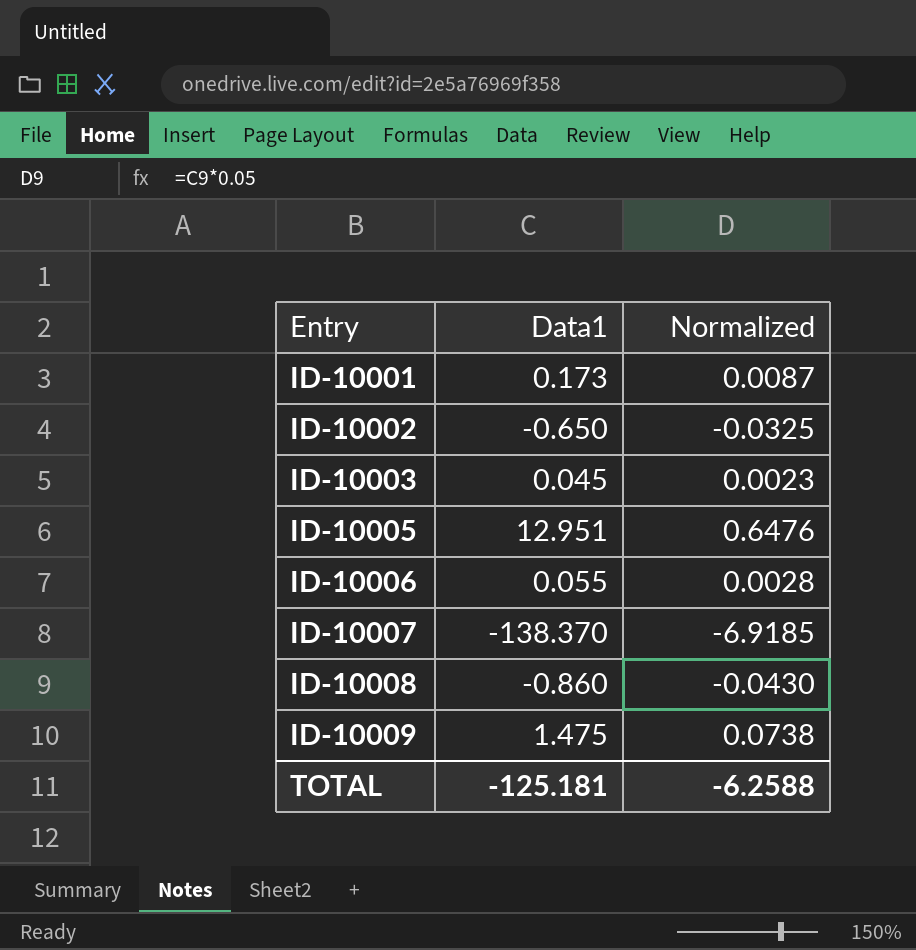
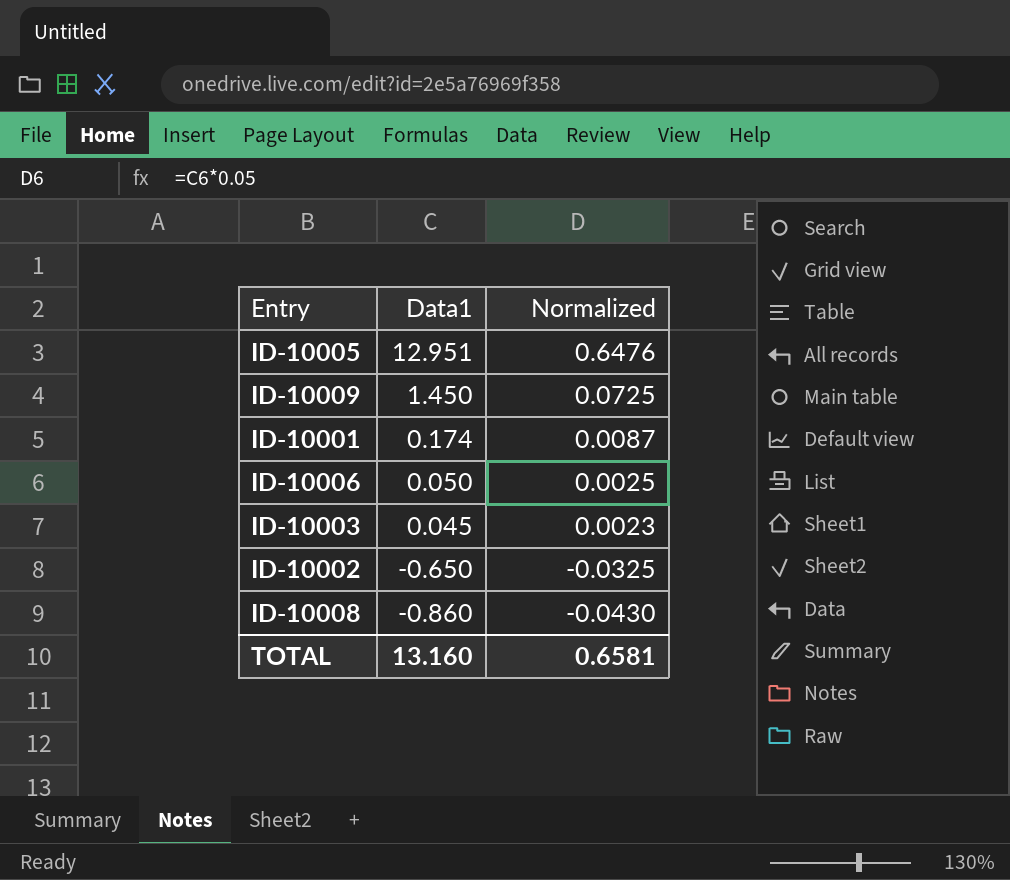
row order: Entry ascending -> Data1 descending
row ID-10007: -138.370 | -6.9185 -> none
ID-10009 | Data1: 1.475 -> 1.450
ID-10009 | Normalized: 0.0738 -> 0.0725
ID-10001 | Data1: 0.173 -> 0.174
ID-10006 | Data1: 0.055 -> 0.050
ID-10006 | Normalized: 0.0028 -> 0.0025
TOTAL | Data1: -125.181 -> 13.160
TOTAL | Normalized: -6.2588 -> 0.6581

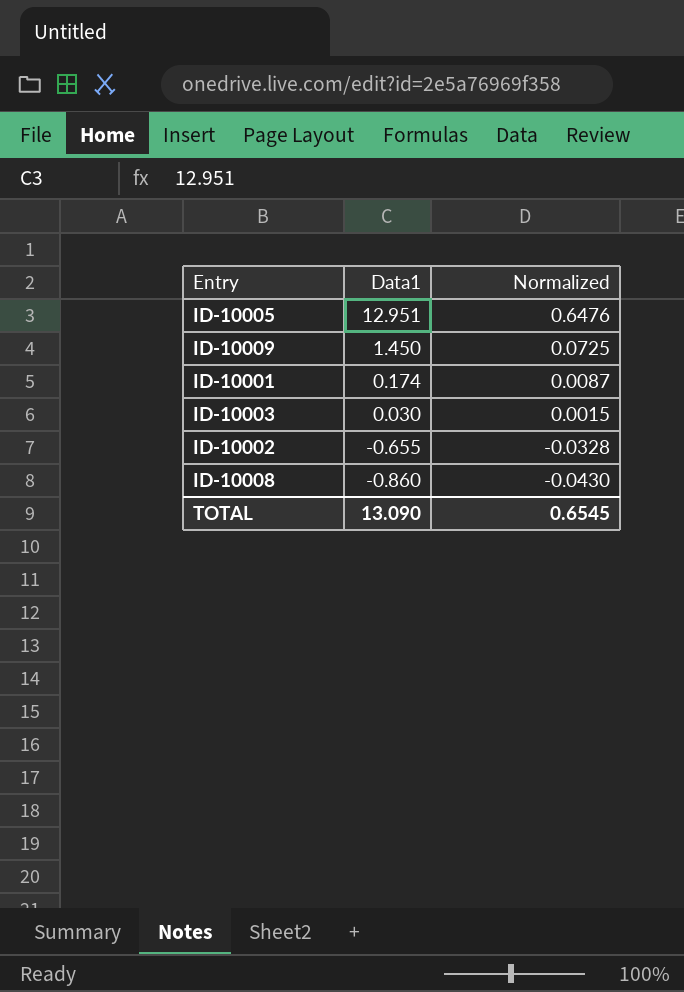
row ID-10006: 0.050 | 0.0025 -> none
ID-10003 | Data1: 0.045 -> 0.030
ID-10003 | Normalized: 0.0023 -> 0.0015
ID-10002 | Data1: -0.650 -> -0.655
ID-10002 | Normalized: -0.0325 -> -0.0328
TOTAL | Data1: 13.160 -> 13.090
TOTAL | Normalized: 0.6581 -> 0.6545

